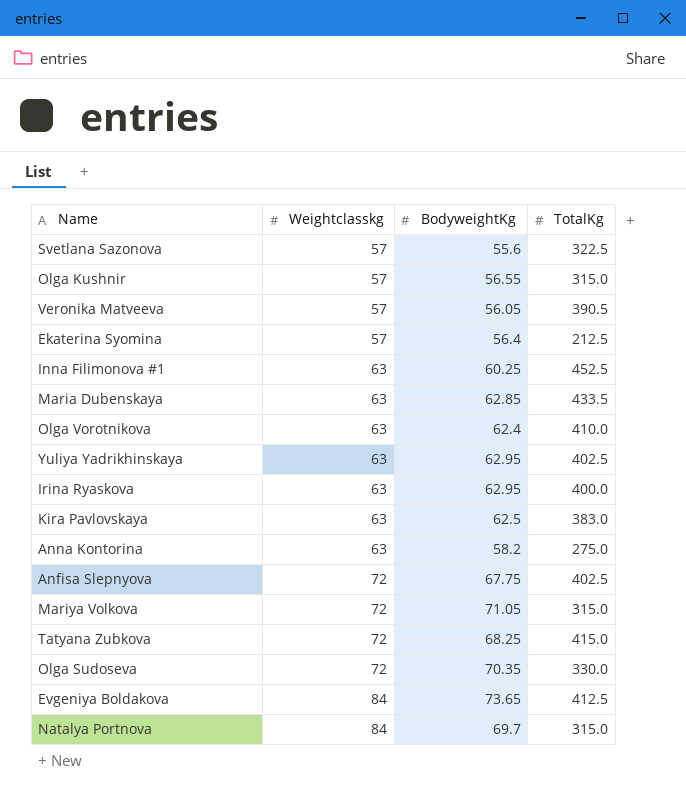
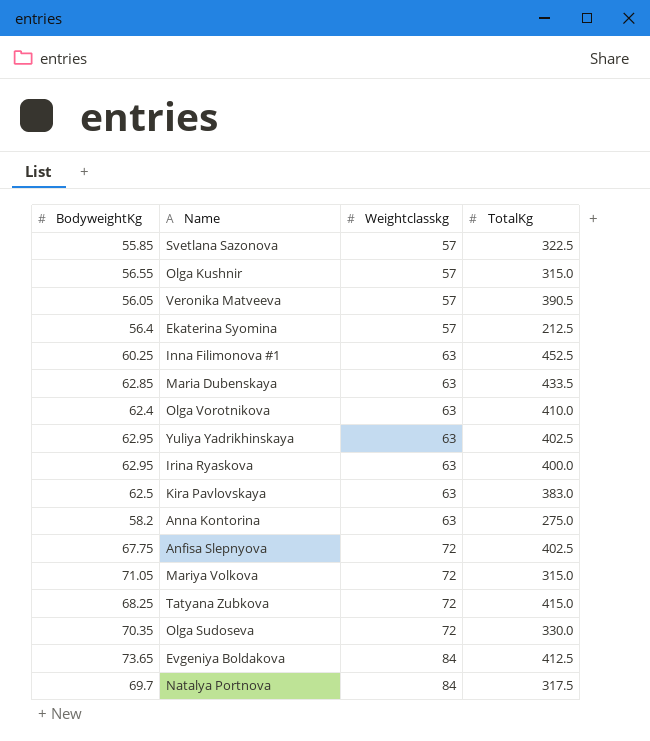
column BodyweightKg | position: 3 -> 1
Svetlana Sazonova | BodyweightKg: 55.6 -> 55.85
Natalya Portnova | TotalKg: 315.0 -> 317.5

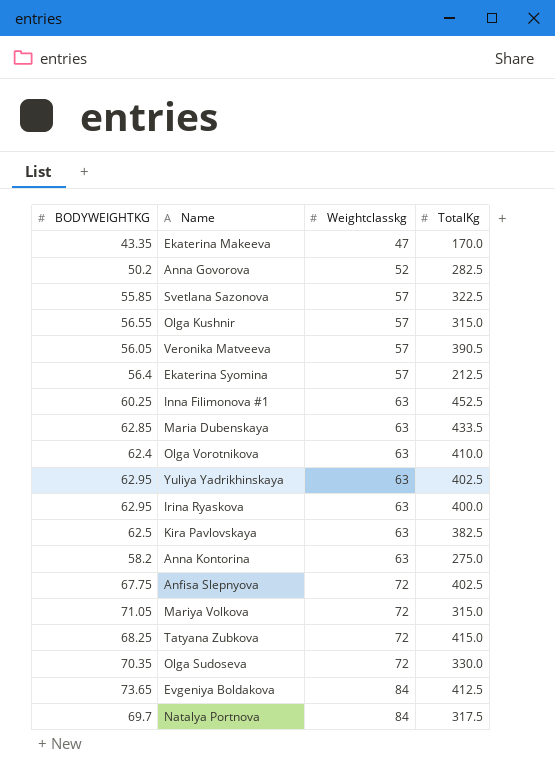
column name: BodyweightKg -> BODYWEIGHTKG
row Ekaterina Makeeva: none -> 43.35 | 47 | 170.0
row Anna Govorova: none -> 50.2 | 52 | 282.5
Kira Pavlovskaya | TotalKg: 383.0 -> 382.5

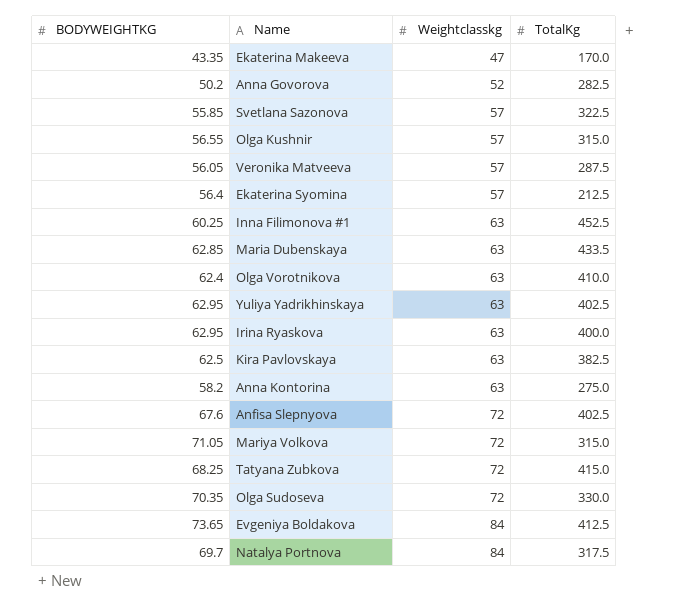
Veronika Matveeva | TotalKg: 390.5 -> 287.5
Anfisa Slepnyova | BODYWEIGHTKG: 67.75 -> 67.6

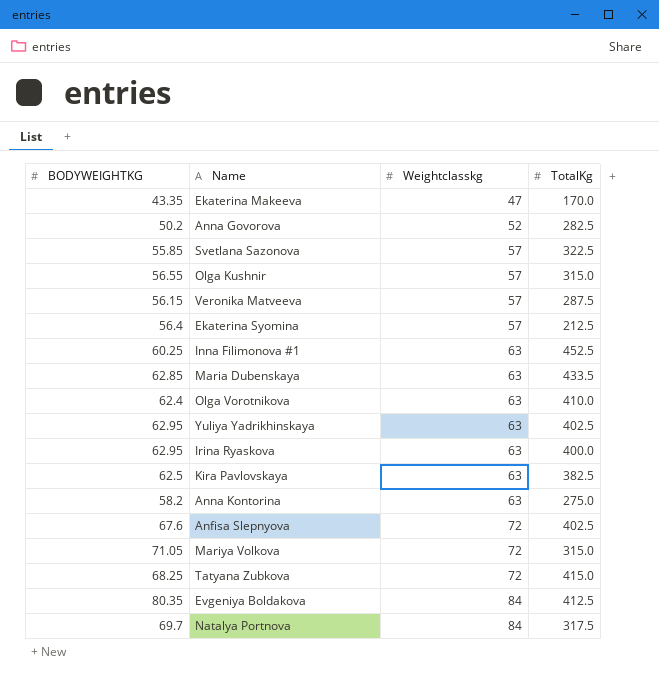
row Olga Sudoseva: 70.35 | 72 | 330.0 -> none
Veronika Matveeva | BODYWEIGHTKG: 56.05 -> 56.15
Evgeniya Boldakova | BODYWEIGHTKG: 73.65 -> 80.35

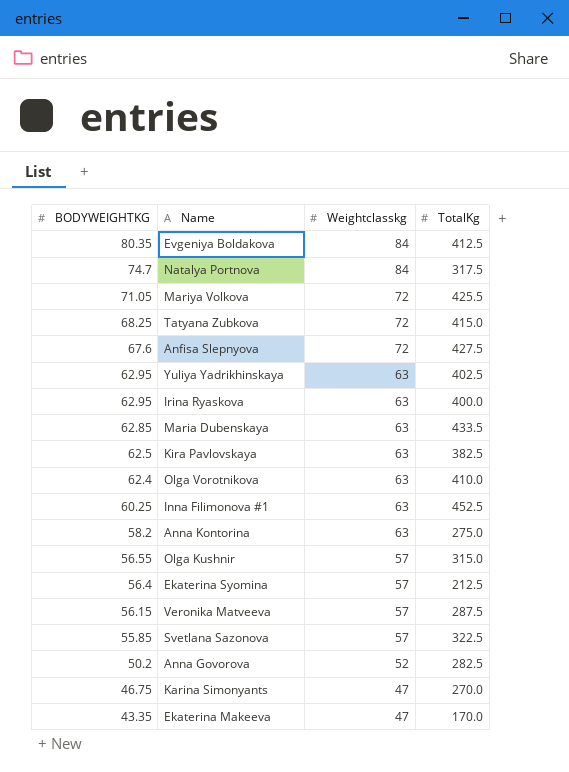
row order: Weightclasskg ascending -> BODYWEIGHTKG descending
Natalya Portnova | BODYWEIGHTKG: 69.7 -> 74.7
Mariya Volkova | TotalKg: 315.0 -> 425.5
Anfisa Slepnyova | TotalKg: 402.5 -> 427.5
row Karina Simonyants: none -> 46.75 | 47 | 270.0

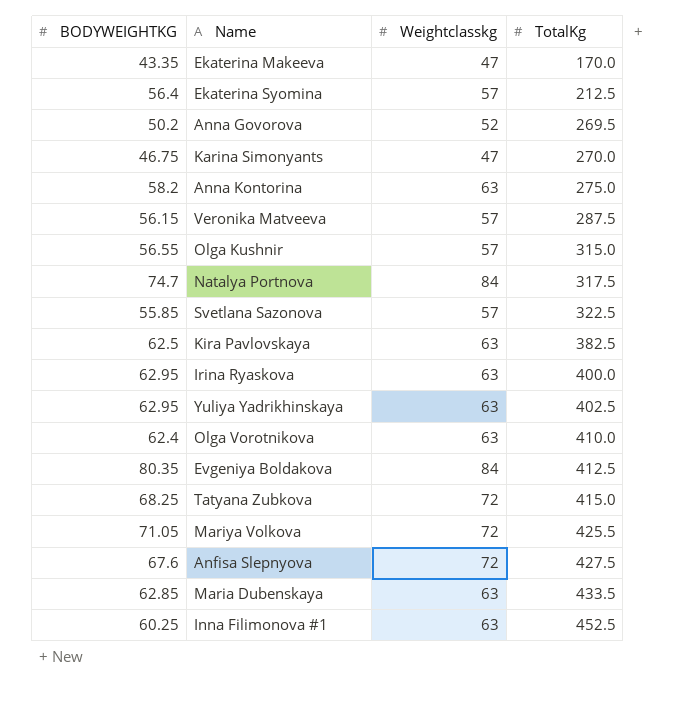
row order: BODYWEIGHTKG descending -> TotalKg ascending
Anna Govorova | TotalKg: 282.5 -> 269.5

